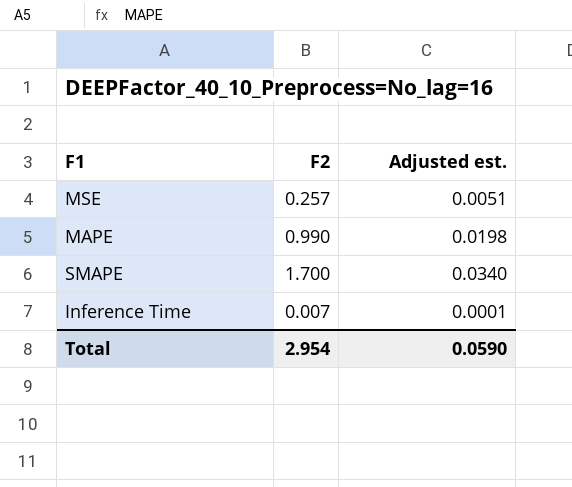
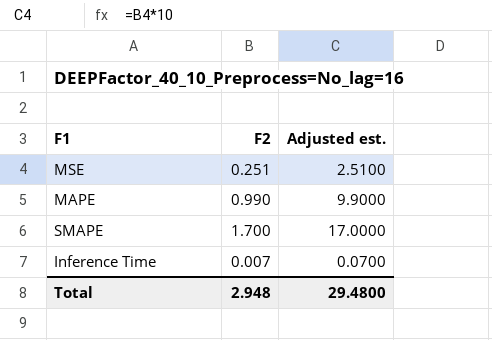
column Adjusted est. | formula: [F2] * 0.02 -> [F2] * 10
MSE | F2: 0.257 -> 0.251
Total | F2: 2.954 -> 2.948
Total | Adjusted est.: 0.0590 -> 29.4800

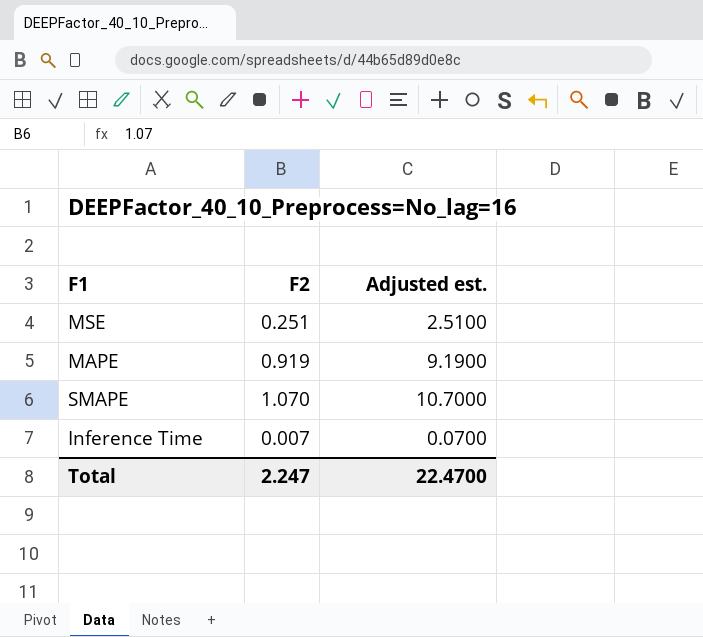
MAPE | F2: 0.990 -> 0.919
MAPE | Adjusted est.: 9.9000 -> 9.1900
SMAPE | F2: 1.700 -> 1.070
SMAPE | Adjusted est.: 17.0000 -> 10.7000
Total | F2: 2.948 -> 2.247
Total | Adjusted est.: 29.4800 -> 22.4700

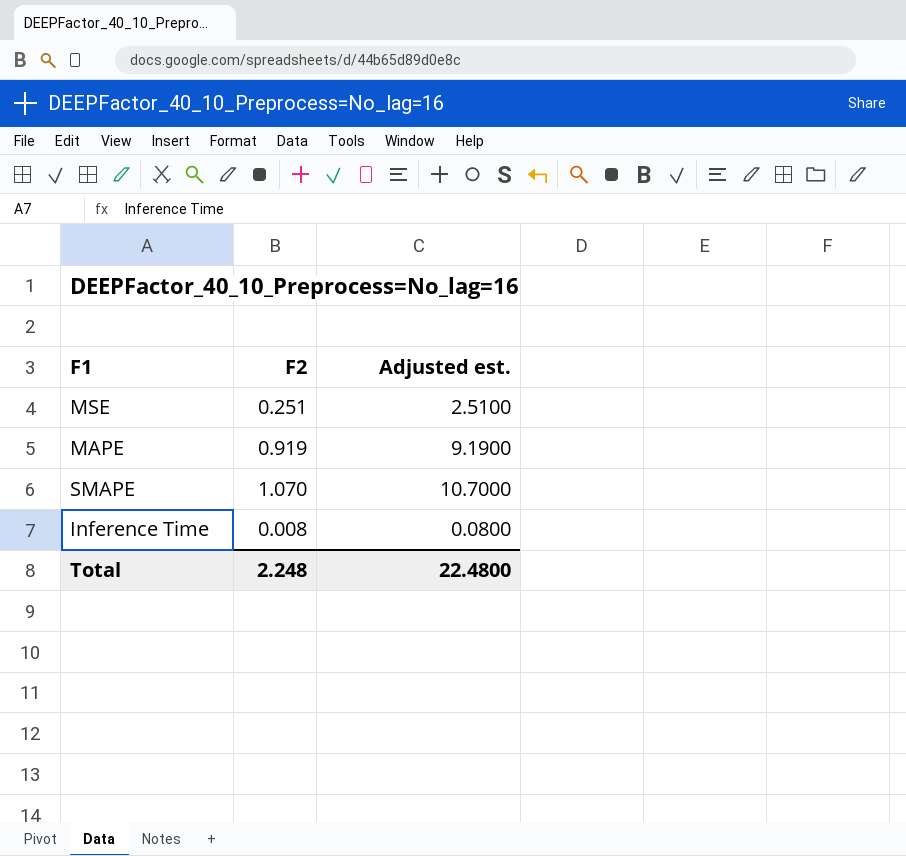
Inference Time | F2: 0.007 -> 0.008
Inference Time | Adjusted est.: 0.0700 -> 0.0800
Total | F2: 2.247 -> 2.248
Total | Adjusted est.: 22.4700 -> 22.4800

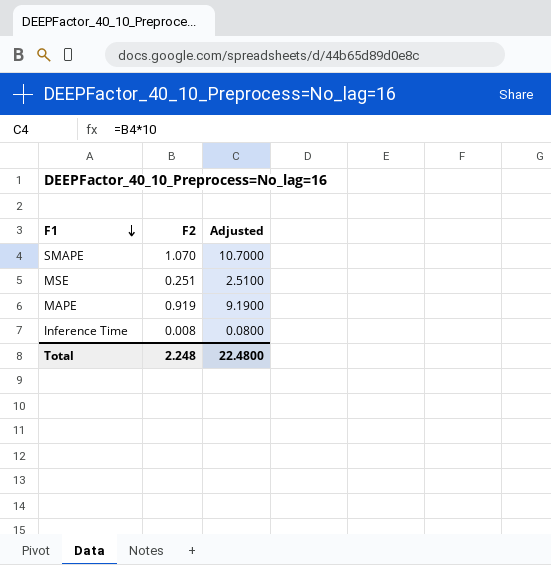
row order: none -> F1 descending
column name: Adjusted est. -> Adjusted

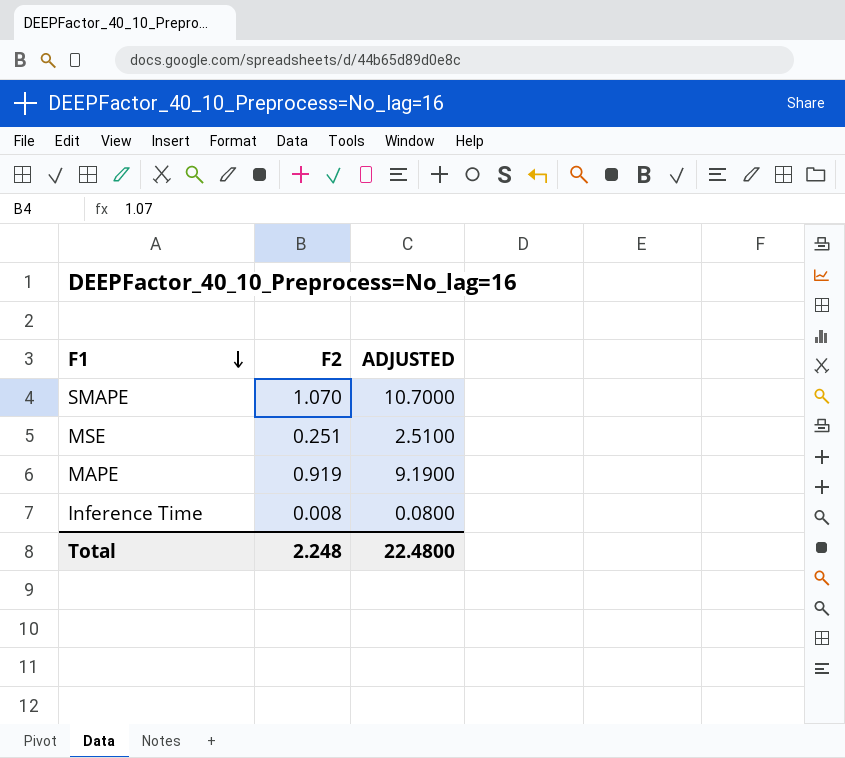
column name: Adjusted -> ADJUSTED

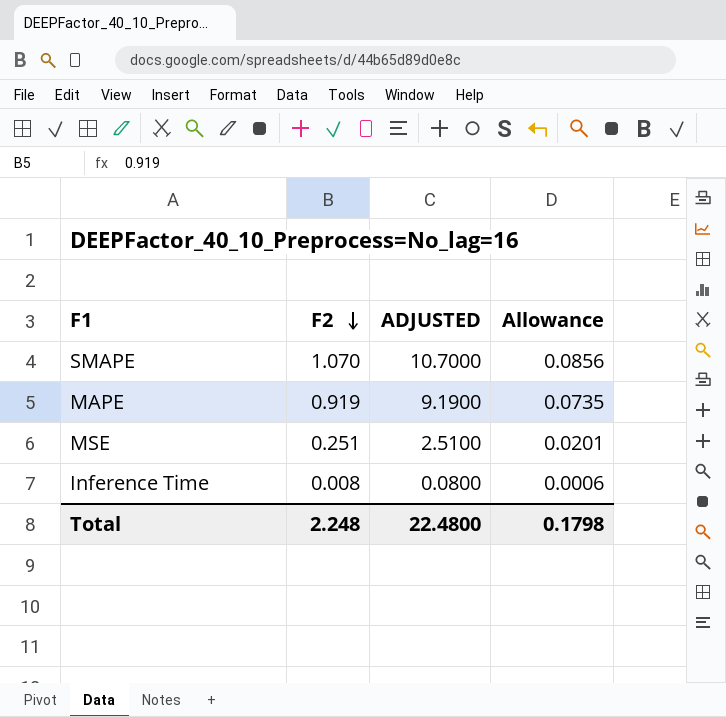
row order: F1 descending -> F2 descending
column Allowance | formula: none -> [F2] * 0.08

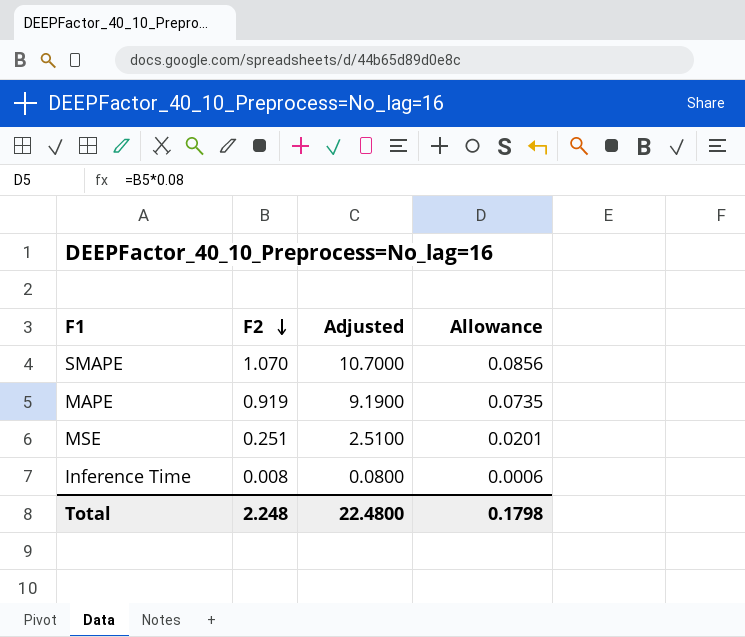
column name: ADJUSTED -> Adjusted

